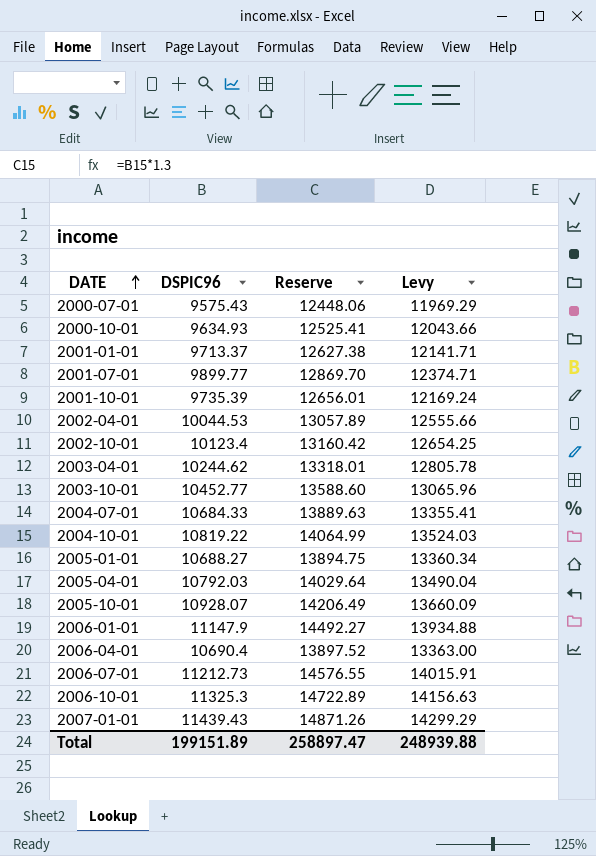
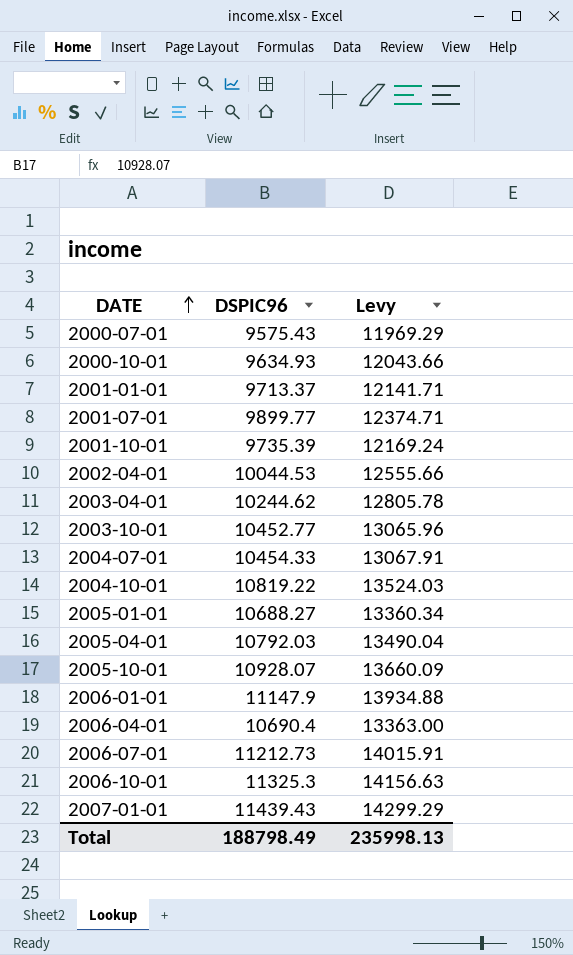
column Reserve | formula: [DSPIC96] * 1.3 -> none
row 2002-10-01: 10123.4 | 13160.42 | 12654.25 -> none
2004-07-01 | DSPIC96: 10684.33 -> 10454.33
2004-07-01 | Levy: 13355.41 -> 13067.91
Total | DSPIC96: 199151.89 -> 188798.49
Total | Levy: 248939.88 -> 235998.13

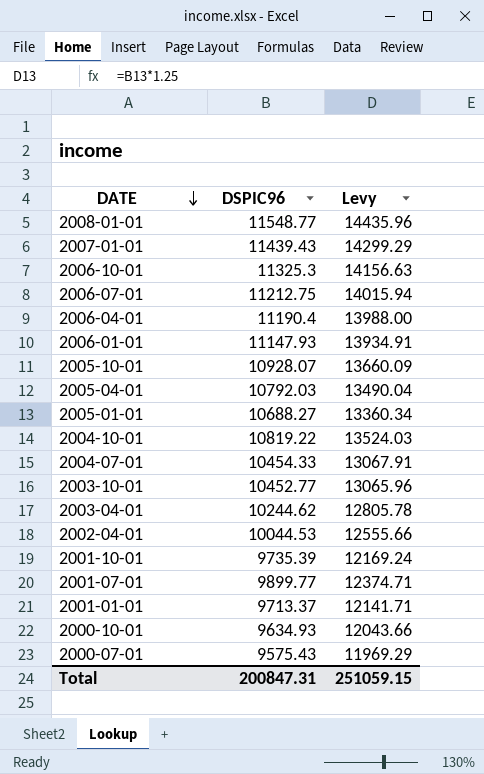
row order: DATE ascending -> DATE descending
row 2008-01-01: none -> 11548.77 | 14435.96
2006-07-01 | DSPIC96: 11212.73 -> 11212.75
2006-07-01 | Levy: 14015.91 -> 14015.94
2006-04-01 | DSPIC96: 10690.4 -> 11190.4
2006-04-01 | Levy: 13363.00 -> 13988.00
2006-01-01 | DSPIC96: 11147.9 -> 11147.93
2006-01-01 | Levy: 13934.88 -> 13934.91
Total | DSPIC96: 188798.49 -> 200847.31
Total | Levy: 235998.13 -> 251059.15

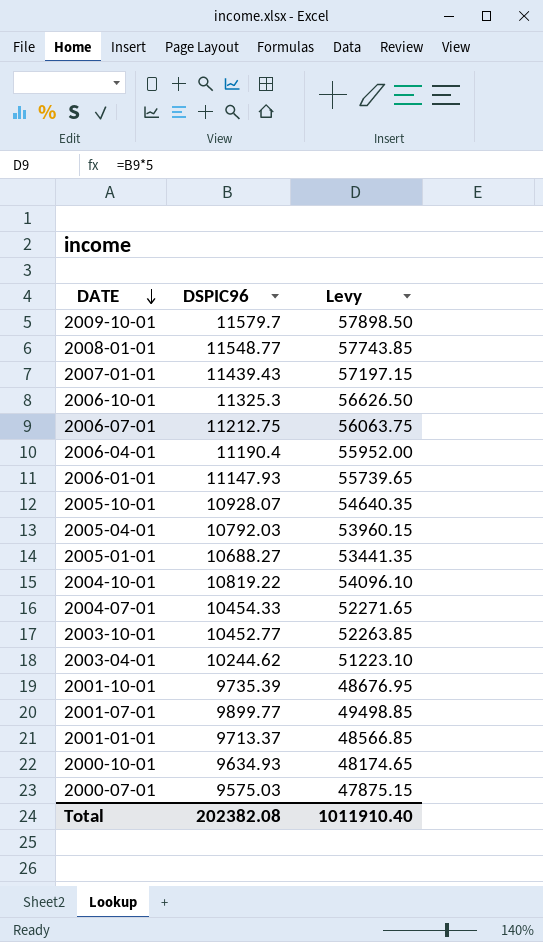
column Levy | formula: [DSPIC96] * 1.25 -> [DSPIC96] * 5
row 2002-04-01: 10044.53 | 12555.66 -> none
row 2009-10-01: none -> 11579.7 | 57898.50
2000-07-01 | DSPIC96: 9575.43 -> 9575.03
Total | DSPIC96: 200847.31 -> 202382.08
Total | Levy: 251059.15 -> 1011910.40

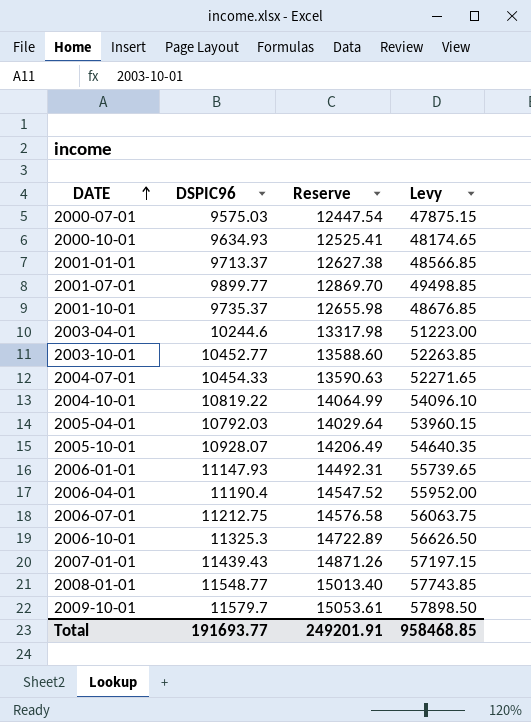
row order: DATE descending -> DATE ascending
column Reserve | formula: none -> [DSPIC96] * 1.3
row 2005-01-01: 10688.27 | 53441.35 -> none
2001-10-01 | DSPIC96: 9735.39 -> 9735.37
2001-10-01 | Levy: 48676.95 -> 48676.85
2003-04-01 | DSPIC96: 10244.62 -> 10244.6
2003-04-01 | Levy: 51223.10 -> 51223.00
Total | DSPIC96: 202382.08 -> 191693.77
Total | Levy: 1011910.40 -> 958468.85

